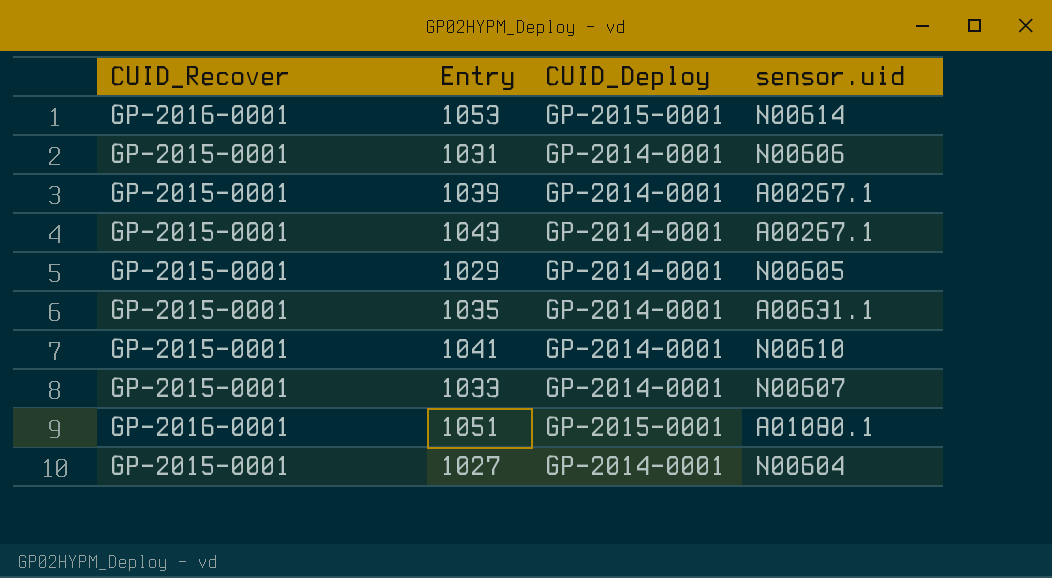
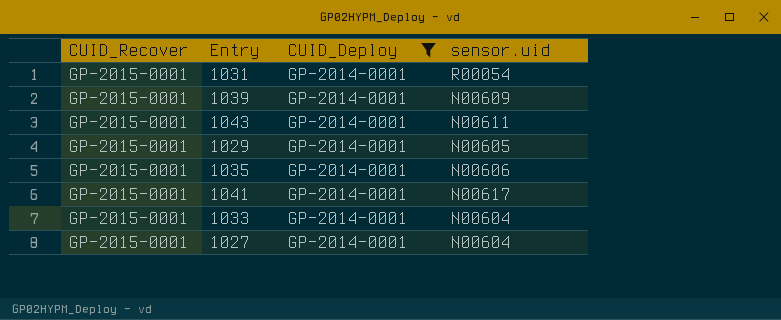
filter: none -> CUID_Deploy = GP-2014-0001
1031 | sensor.uid: N00606 -> R00054
1039 | sensor.uid: A00267.1 -> N00609
1043 | sensor.uid: A00267.1 -> N00611
1035 | sensor.uid: A00631.1 -> N00606
1041 | sensor.uid: N00610 -> N00617
1033 | sensor.uid: N00607 -> N00604

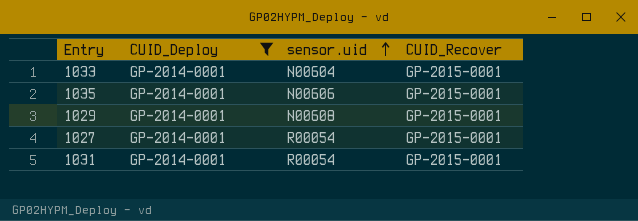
row order: none -> sensor.uid ascending
column CUID_Recover | position: 1 -> 4
row 1039: GP-2015-0001 | GP-2014-0001 | N00609 -> none
row 1043: GP-2015-0001 | GP-2014-0001 | N00611 -> none
row 1041: GP-2015-0001 | GP-2014-0001 | N00617 -> none
1029 | sensor.uid: N00605 -> N00608
1027 | sensor.uid: N00604 -> R00054

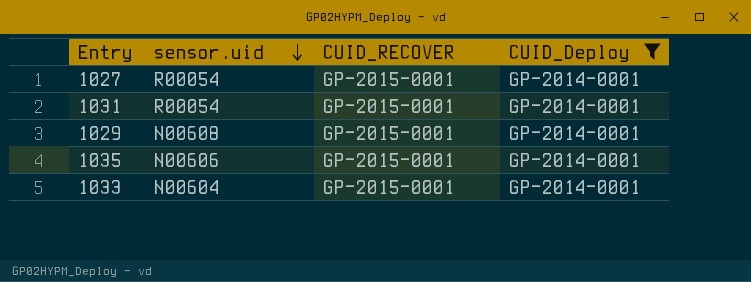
row order: sensor.uid ascending -> sensor.uid descending
column name: CUID_Recover -> CUID_RECOVER
column CUID_Deploy | position: 2 -> 4

